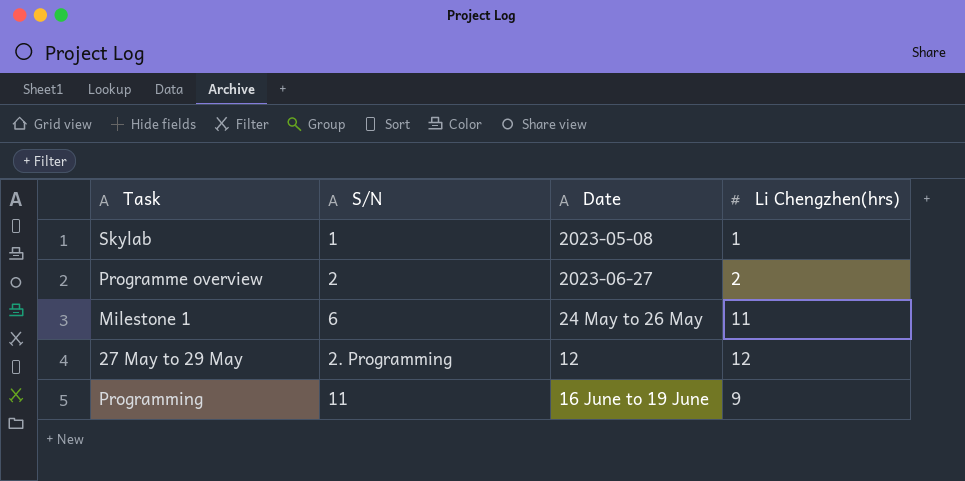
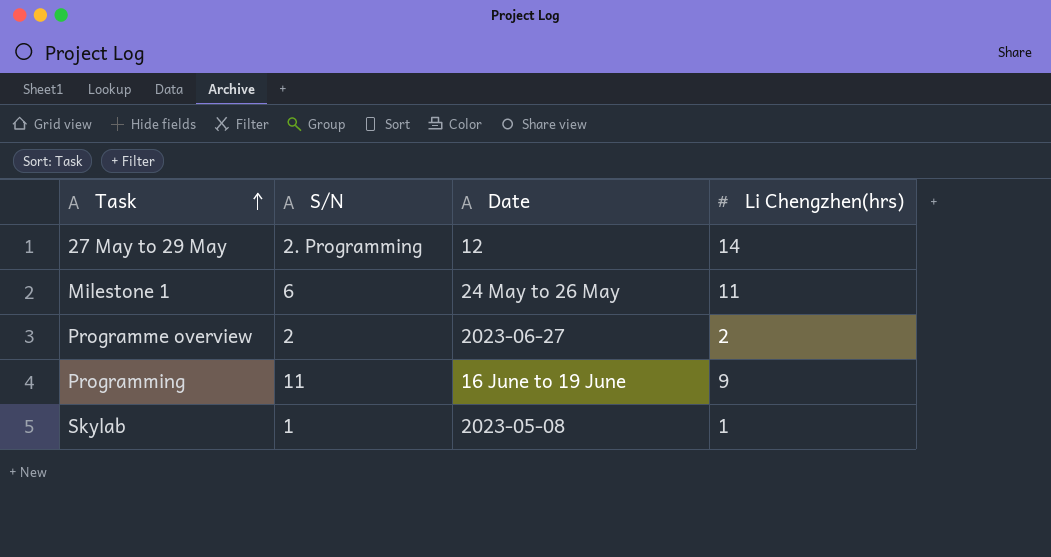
row order: none -> Task ascending
27 May to 29 May | Li Chengzhen(hrs): 12 -> 14

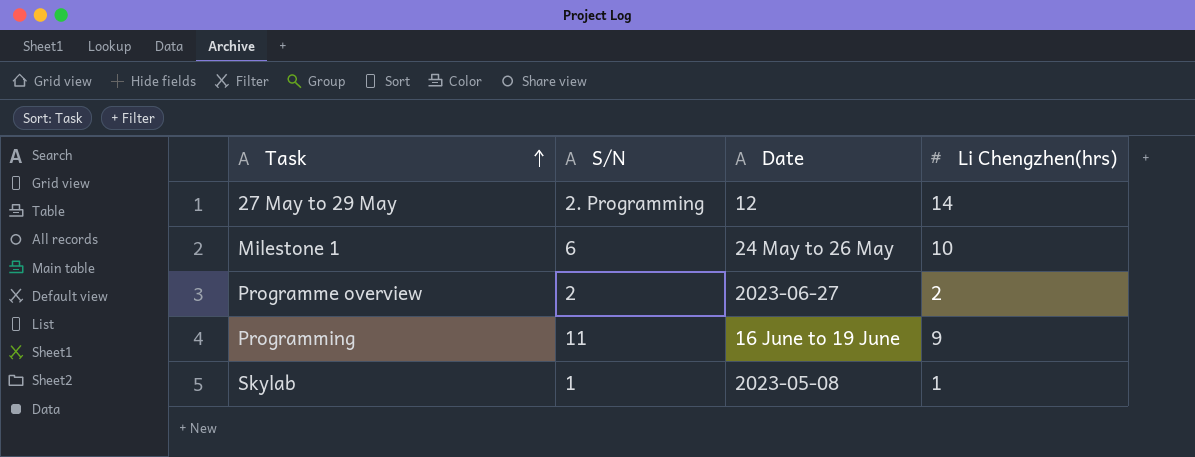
Milestone 1 | Li Chengzhen(hrs): 11 -> 10

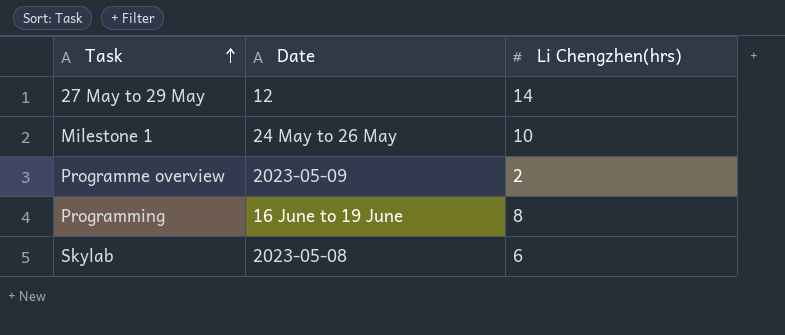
column S/N | position: 2 -> none
Programme overview | Date: 2023-06-27 -> 2023-05-09
Programming | Li Chengzhen(hrs): 9 -> 8
Skylab | Li Chengzhen(hrs): 1 -> 6

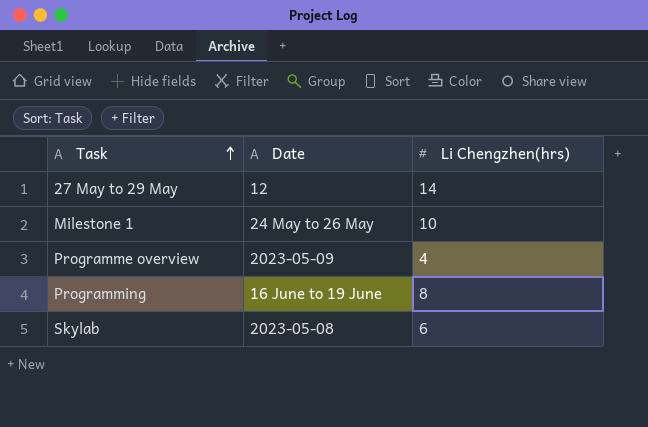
Programme overview | Li Chengzhen(hrs): 2 -> 4

